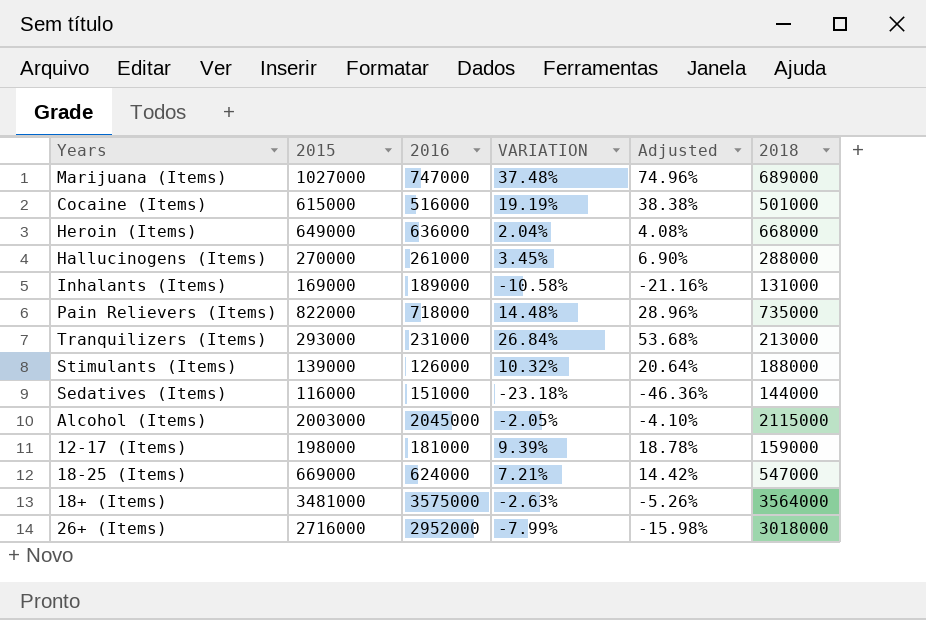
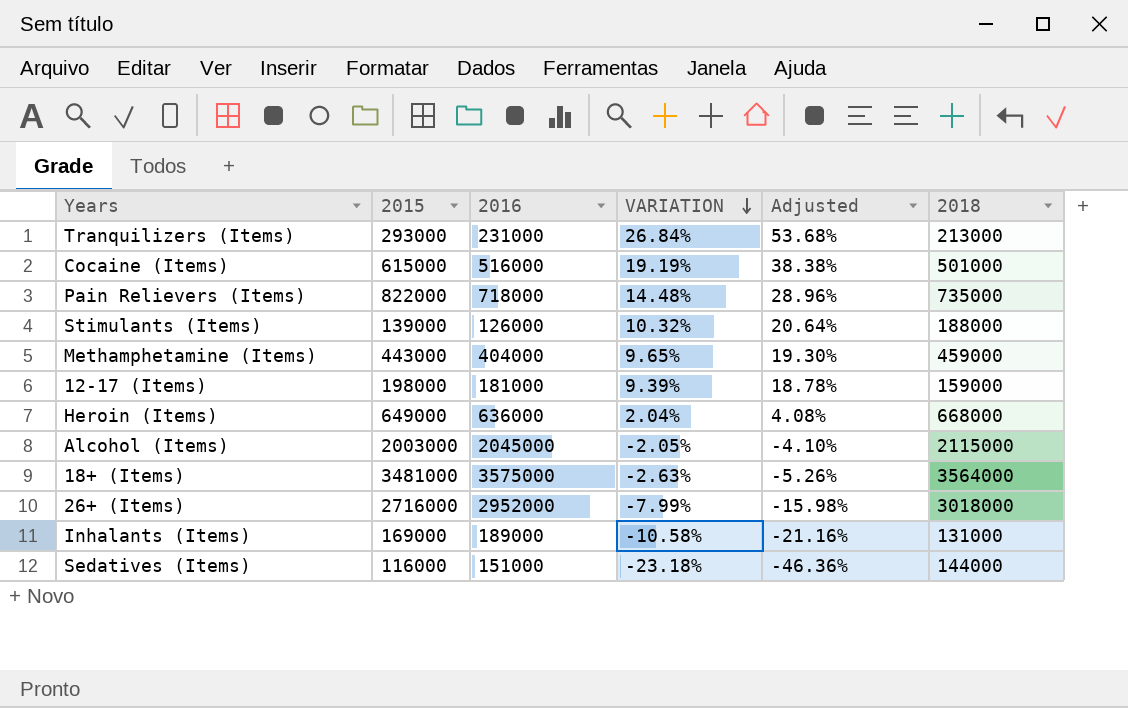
row order: none -> VARIATION descending
row Marijuana (Items): 1027000 | 747000 | 37.48% | 74.96% | 689000 -> none
row Hallucinogens (Items): 270000 | 261000 | 3.45% | 6.90% | 288000 -> none
row 18-25 (Items): 669000 | 624000 | 7.21% | 14.42% | 547000 -> none
row Methamphetamine (Items): none -> 443000 | 404000 | 9.65% | 19.30% | 459000

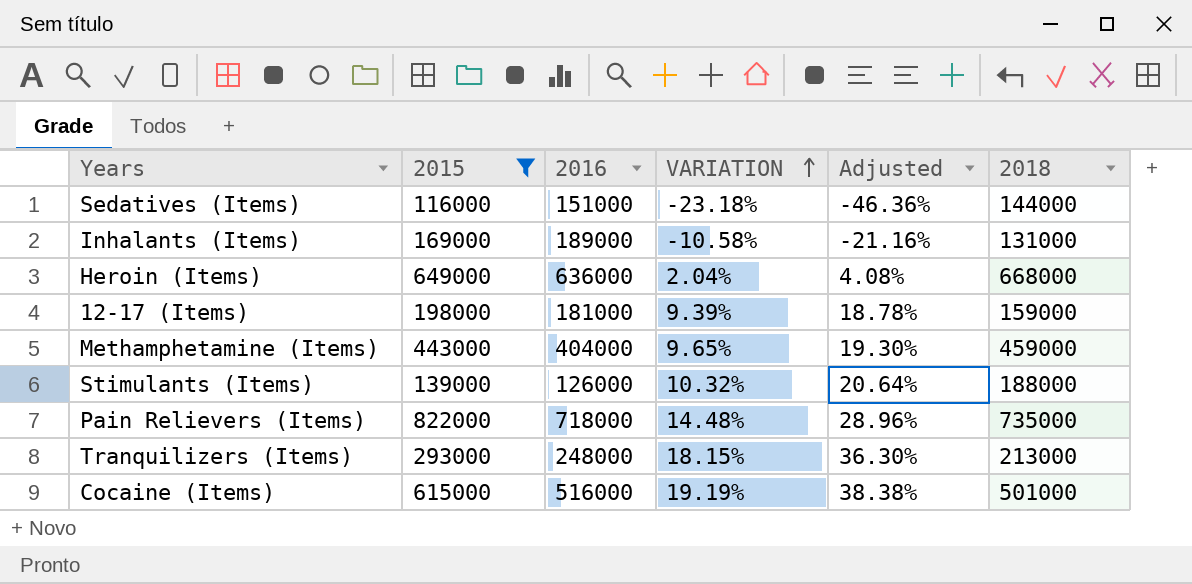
filter: none -> 2015 <= 822000
row order: VARIATION descending -> VARIATION ascending
Tranquilizers (Items) | 2016: 231000 -> 248000
Tranquilizers (Items) | VARIATION: 26.84% -> 18.15%
Tranquilizers (Items) | Adjusted: 53.68% -> 36.30%

